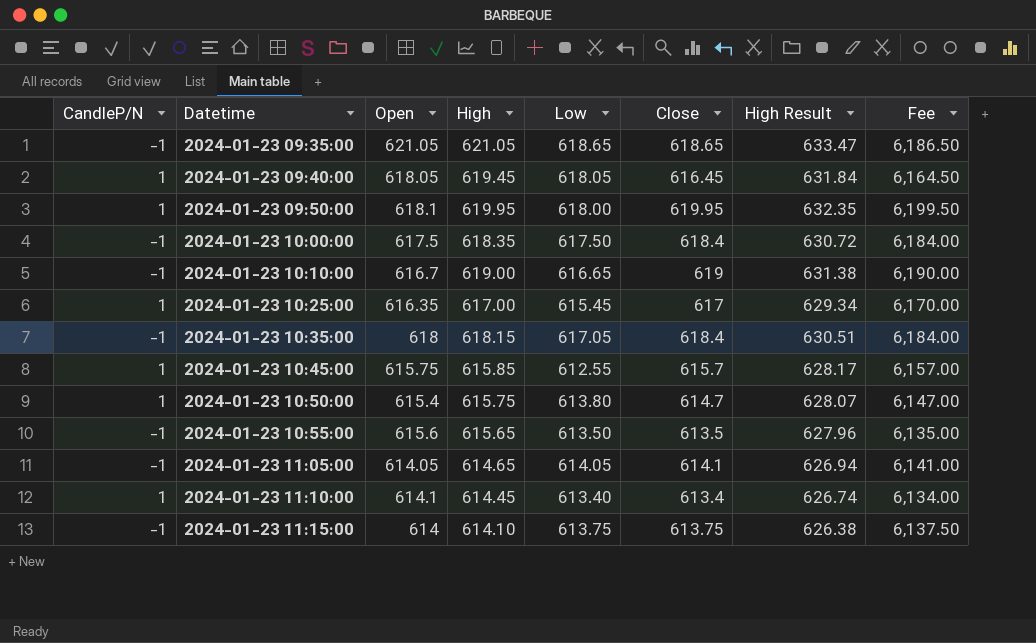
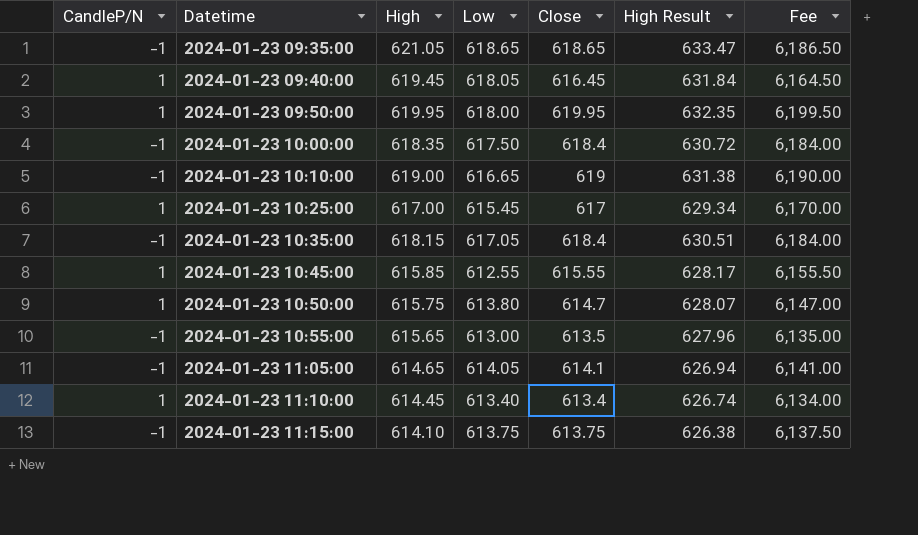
column Open | position: 3 -> none
2024-01-23 10:45:00 | Close: 615.7 -> 615.55
2024-01-23 10:45:00 | Fee: 6,157.00 -> 6,155.50
2024-01-23 10:55:00 | Low: 613.50 -> 613.00

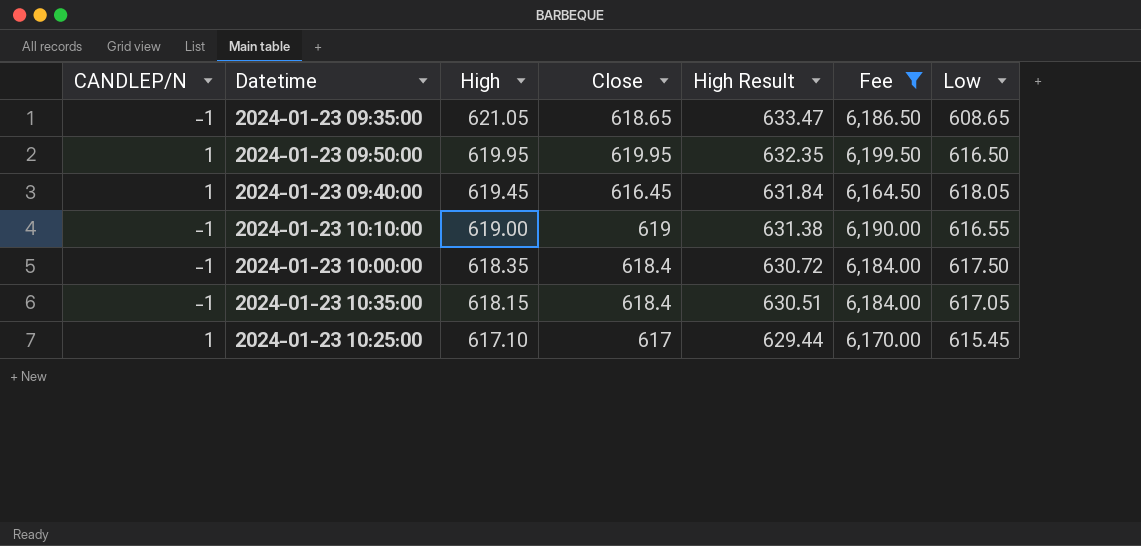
filter: none -> Fee >= 6,164.50
row order: Datetime ascending -> High descending
column name: CandleP/N -> CANDLEP/N
column Low | position: 4 -> 7
2024-01-23 09:35:00 | Low: 618.65 -> 608.65
2024-01-23 09:50:00 | Low: 618.00 -> 616.50
2024-01-23 10:10:00 | Low: 616.65 -> 616.55
2024-01-23 10:25:00 | High: 617.00 -> 617.10
2024-01-23 10:25:00 | High Result: 629.34 -> 629.44

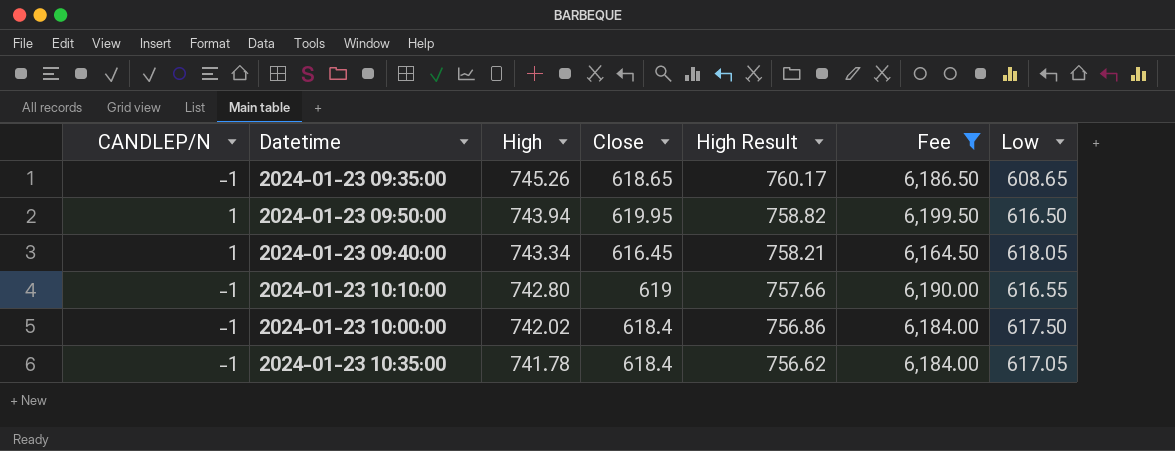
row 2024-01-23 10:25:00: 1 | 617.10 | 617 | 629.44 | 6,170.00 | 615.45 -> none
2024-01-23 09:35:00 | High: 621.05 -> 745.26
2024-01-23 09:35:00 | High Result: 633.47 -> 760.17
2024-01-23 09:50:00 | High: 619.95 -> 743.94
2024-01-23 09:50:00 | High Result: 632.35 -> 758.82
2024-01-23 09:40:00 | High: 619.45 -> 743.34
2024-01-23 09:40:00 | High Result: 631.84 -> 758.21
2024-01-23 10:10:00 | High: 619.00 -> 742.80
2024-01-23 10:10:00 | High Result: 631.38 -> 757.66
2024-01-23 10:00:00 | High: 618.35 -> 742.02
2024-01-23 10:00:00 | High Result: 630.72 -> 756.86
2024-01-23 10:35:00 | High: 618.15 -> 741.78
2024-01-23 10:35:00 | High Result: 630.51 -> 756.62

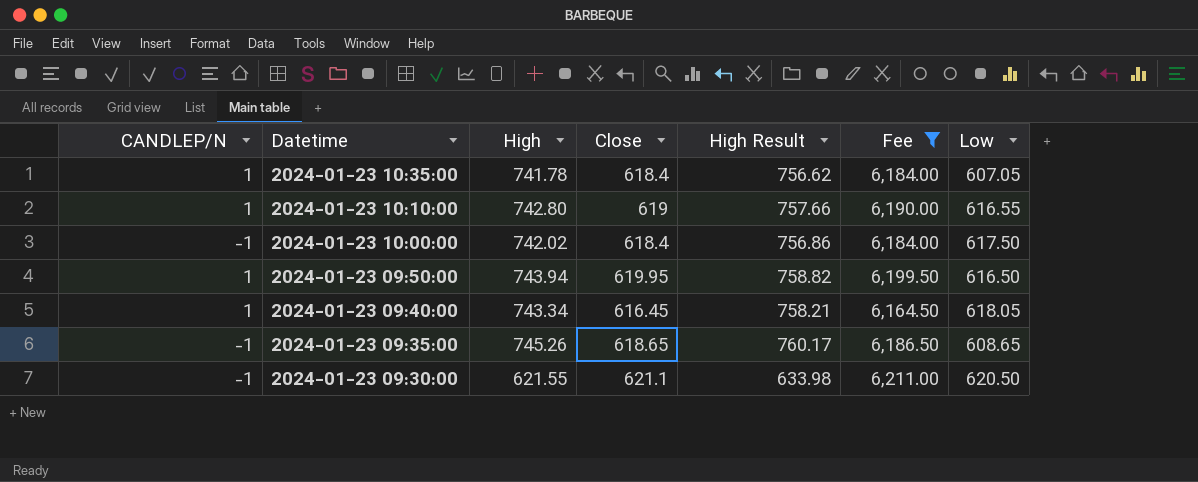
row order: High descending -> Datetime descending
2024-01-23 10:35:00 | CANDLEP/N: -1 -> 1
2024-01-23 10:35:00 | Low: 617.05 -> 607.05
2024-01-23 10:10:00 | CANDLEP/N: -1 -> 1
row 2024-01-23 09:30:00: none -> -1 | 621.55 | 621.1 | 633.98 | 6,211.00 | 620.50

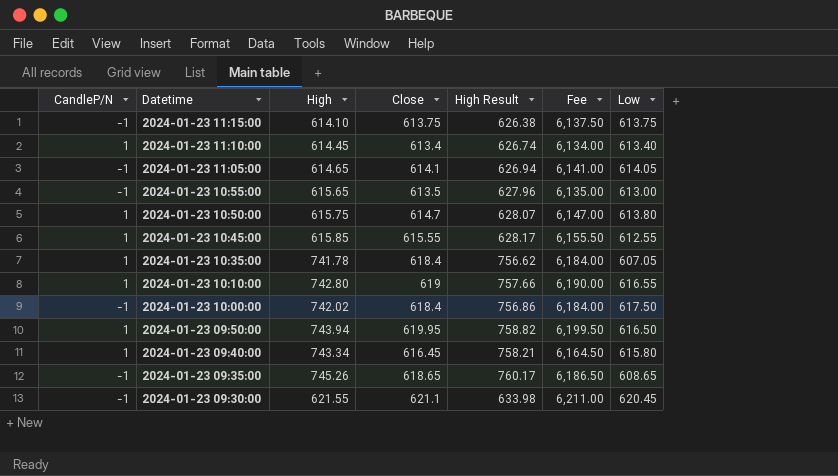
filter: Fee >= 6,164.50 -> none
column name: CANDLEP/N -> CandleP/N
2024-01-23 09:40:00 | Low: 618.05 -> 615.80
2024-01-23 09:30:00 | Low: 620.50 -> 620.45

